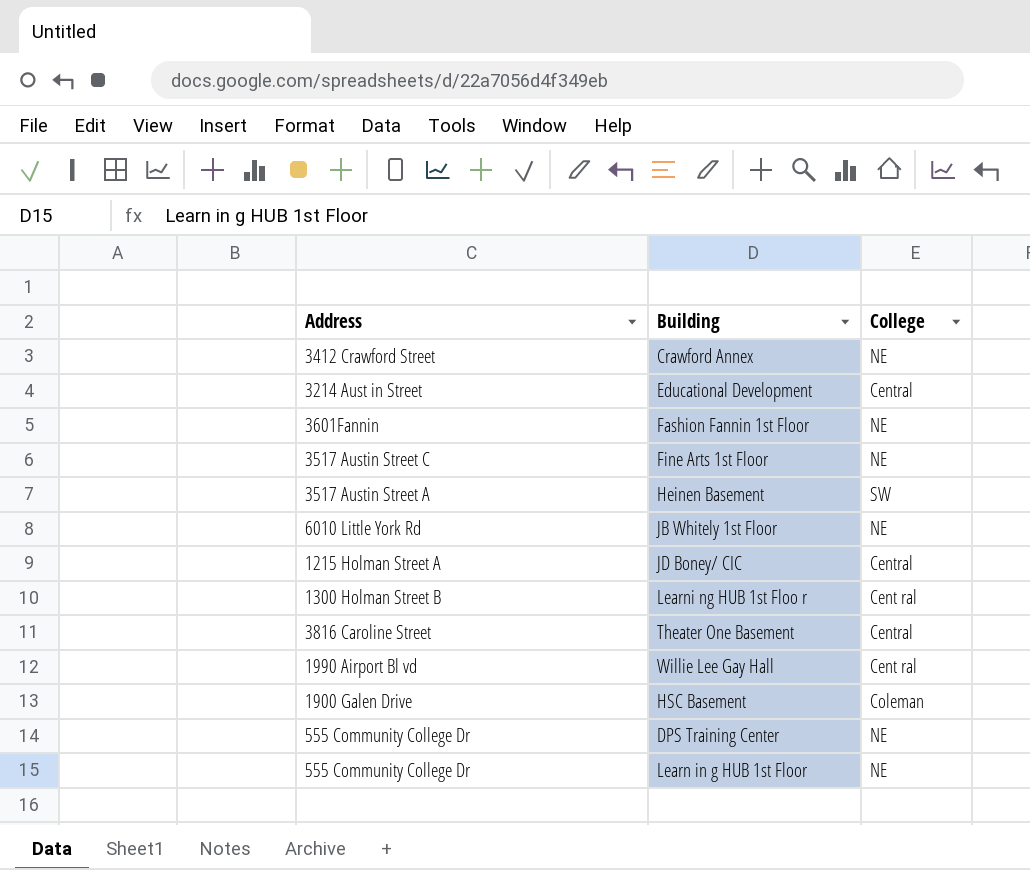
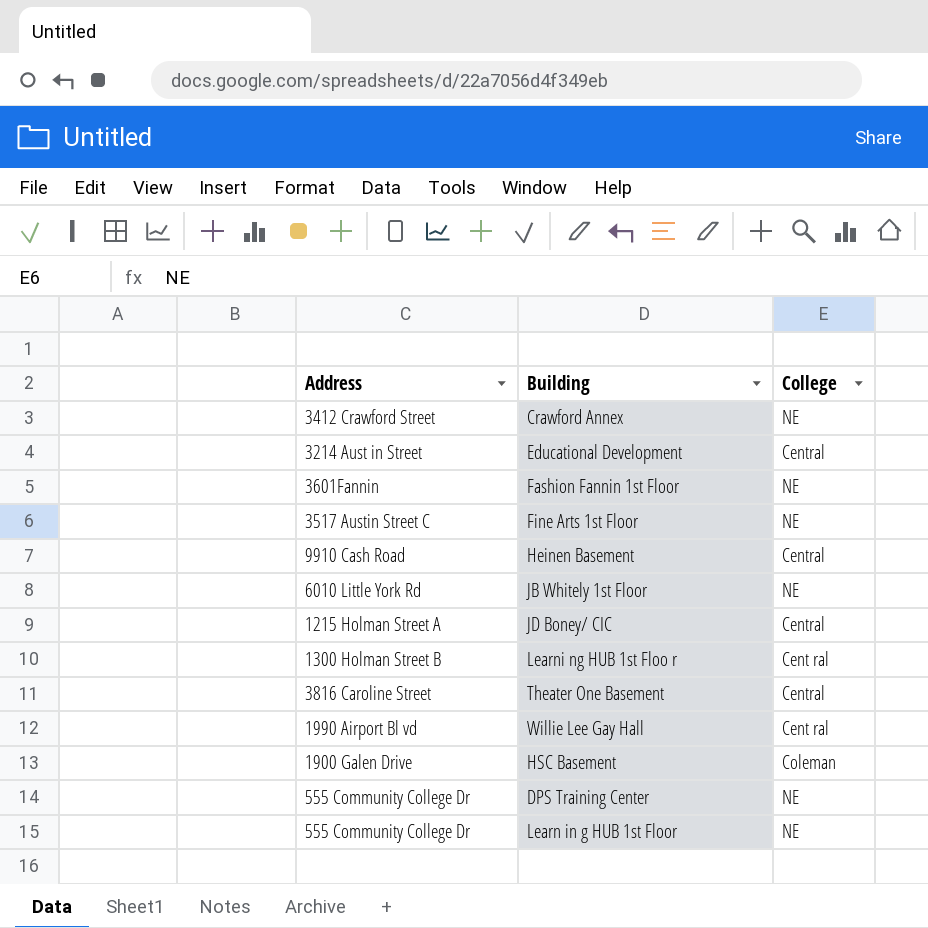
Heinen Basement | Address: 3517 Austin Street A -> 9910 Cash Road
Heinen Basement | College: SW -> Central

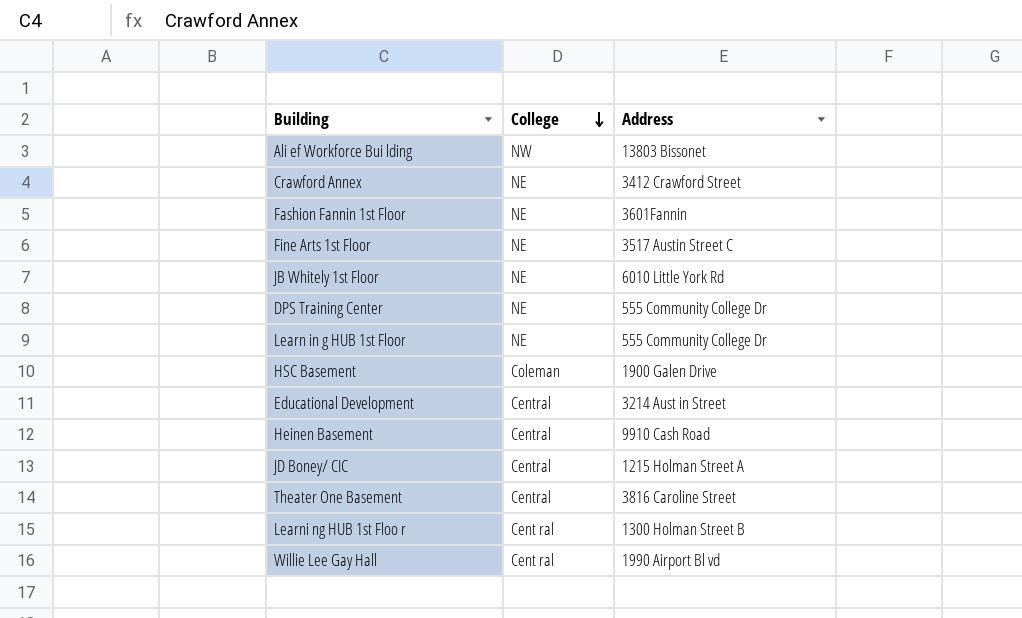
row order: none -> College descending
column Address | position: 1 -> 3
row Ali ef Workforce Bui lding: none -> NW | 13803 Bissonet

